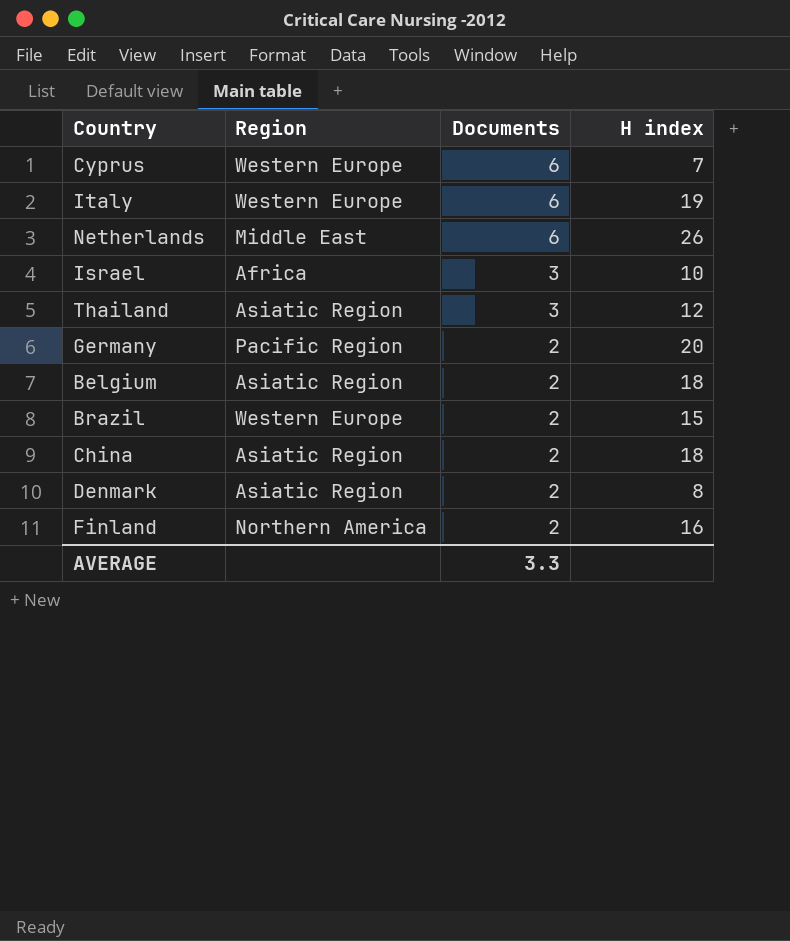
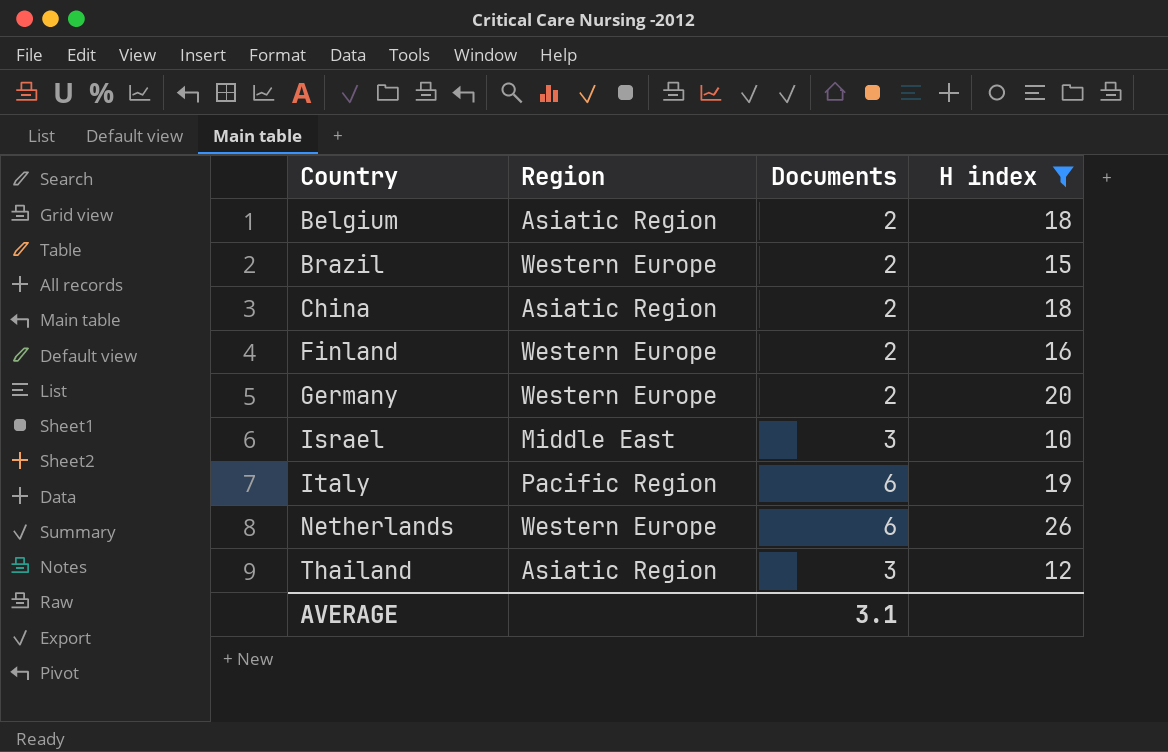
filter: none -> H index >= 10
row order: Documents descending -> Country ascending
Finland | Region: Northern America -> Western Europe
Germany | Region: Pacific Region -> Western Europe
Israel | Region: Africa -> Middle East
Italy | Region: Western Europe -> Pacific Region
Netherlands | Region: Middle East -> Western Europe
AVERAGE | Documents: 3.3 -> 3.1

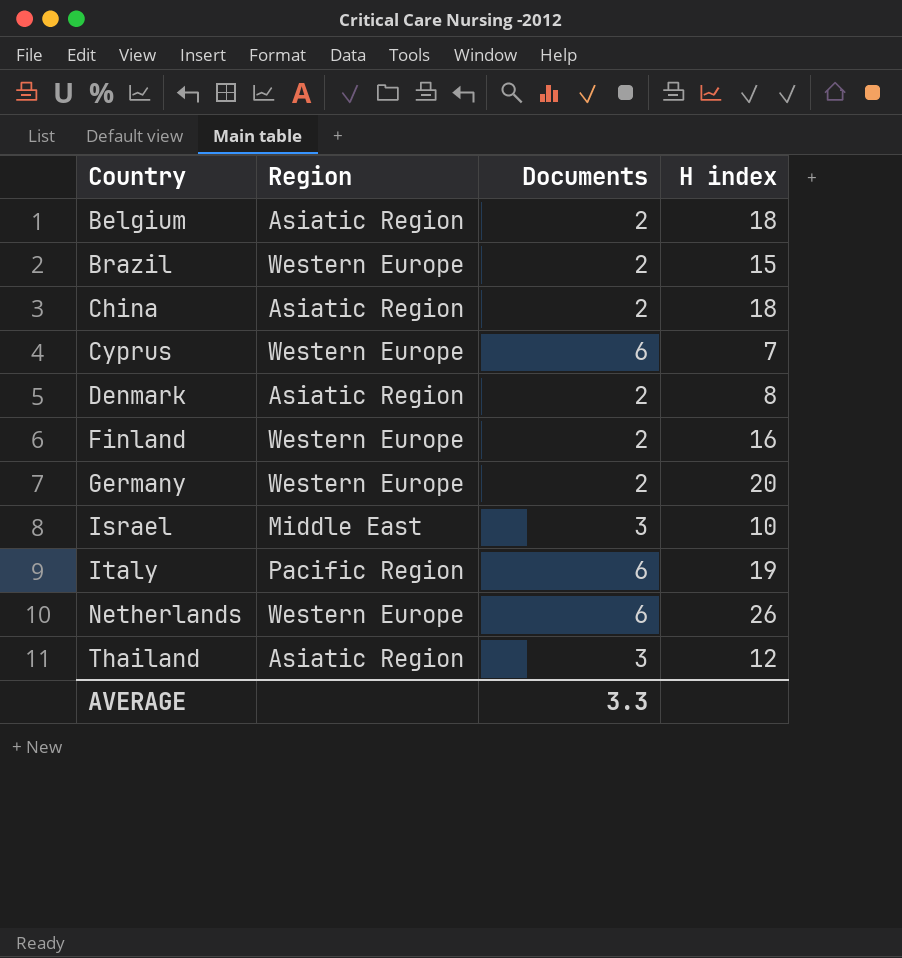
filter: H index >= 10 -> none
AVERAGE | Documents: 3.1 -> 3.3

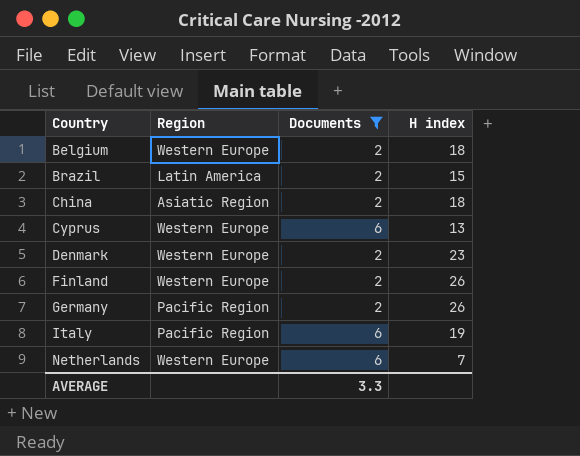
filter: none -> Documents != 3
Belgium | Region: Asiatic Region -> Western Europe
Brazil | Region: Western Europe -> Latin America
Cyprus | H index: 7 -> 13
Denmark | Region: Asiatic Region -> Western Europe
Denmark | H index: 8 -> 23
Finland | H index: 16 -> 26
Germany | Region: Western Europe -> Pacific Region
Germany | H index: 20 -> 26
Netherlands | H index: 26 -> 7

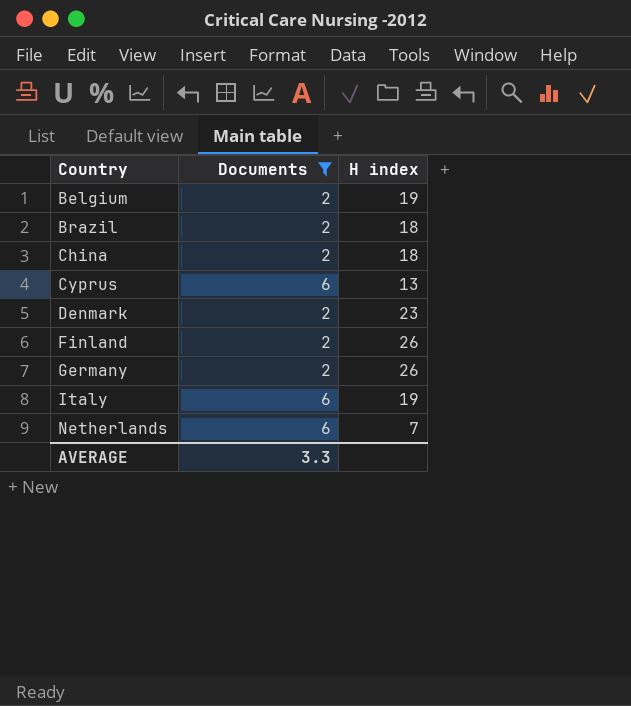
column Region | position: 2 -> none
Belgium | H index: 18 -> 19
Brazil | H index: 15 -> 18

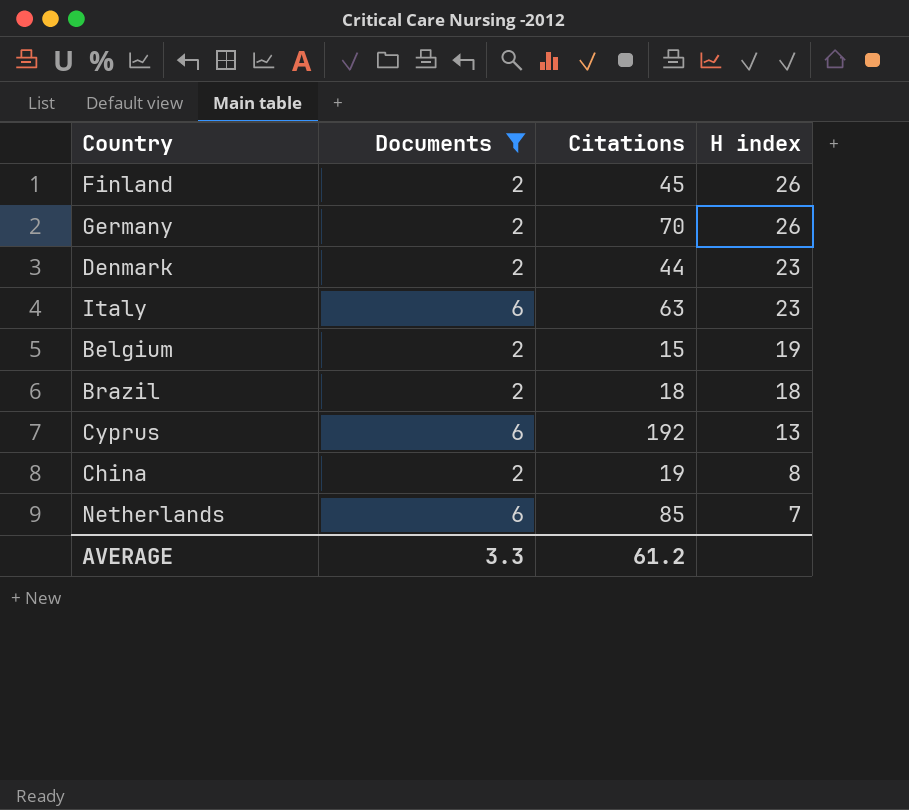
row order: Country ascending -> H index descending
column Citations | position: none -> 3
Italy | H index: 19 -> 23
China | H index: 18 -> 8

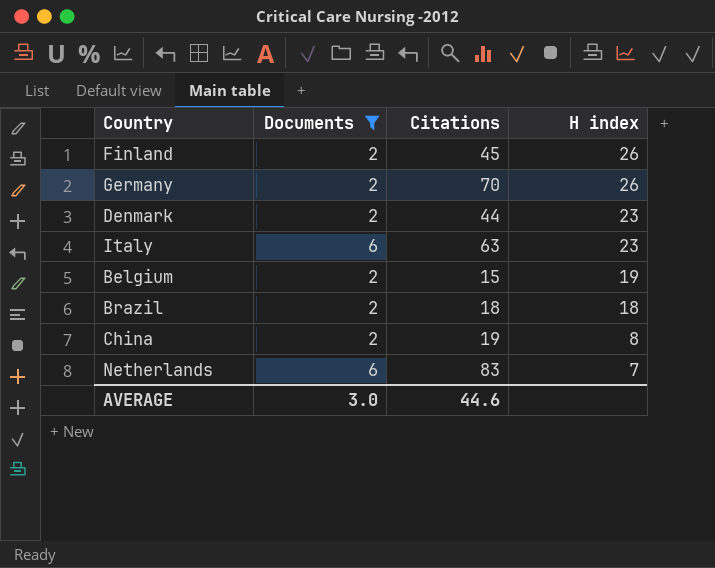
row Cyprus: 6 | 192 | 13 -> none
Netherlands | Citations: 85 -> 83
AVERAGE | Documents: 3.3 -> 3.0
AVERAGE | Citations: 61.2 -> 44.6

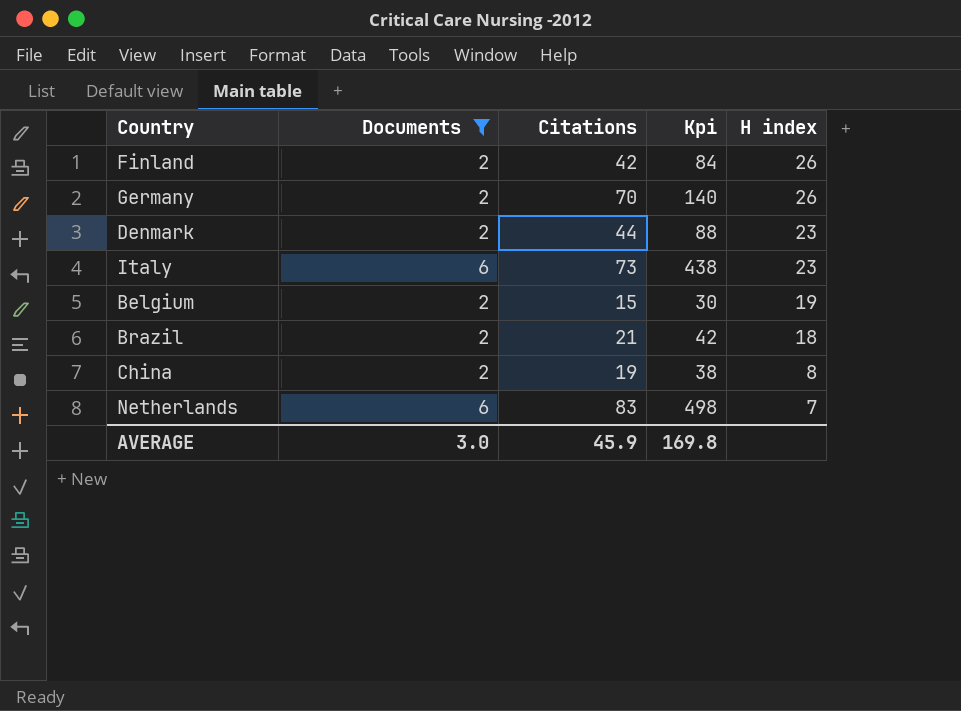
column Kpi | formula: none -> [Documents] * [Citations]
Finland | Citations: 45 -> 42
Italy | Citations: 63 -> 73
Brazil | Citations: 18 -> 21
AVERAGE | Citations: 44.6 -> 45.9

